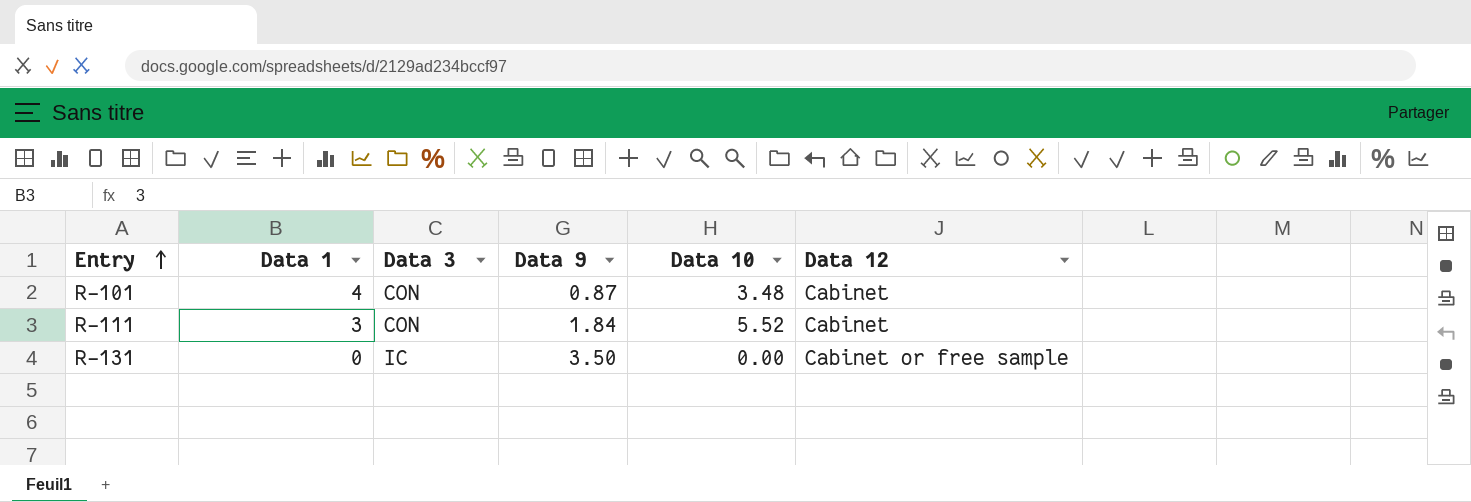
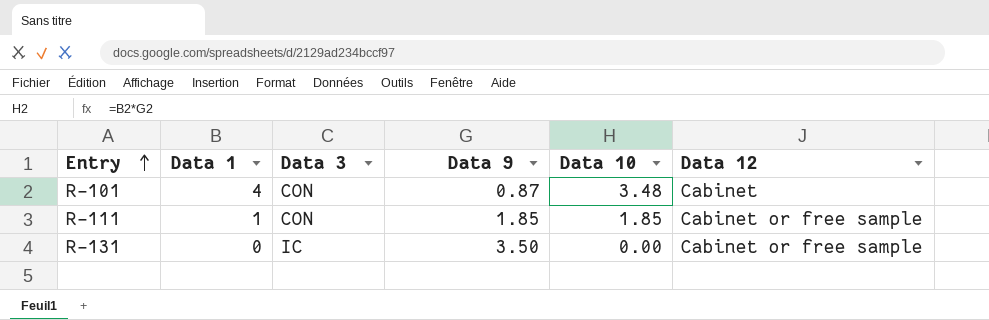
R-111 | Data 1: 3 -> 1
R-111 | Data 9: 1.84 -> 1.85
R-111 | Data 10: 5.52 -> 1.85
R-111 | Data 12: Cabinet -> Cabinet or free sample

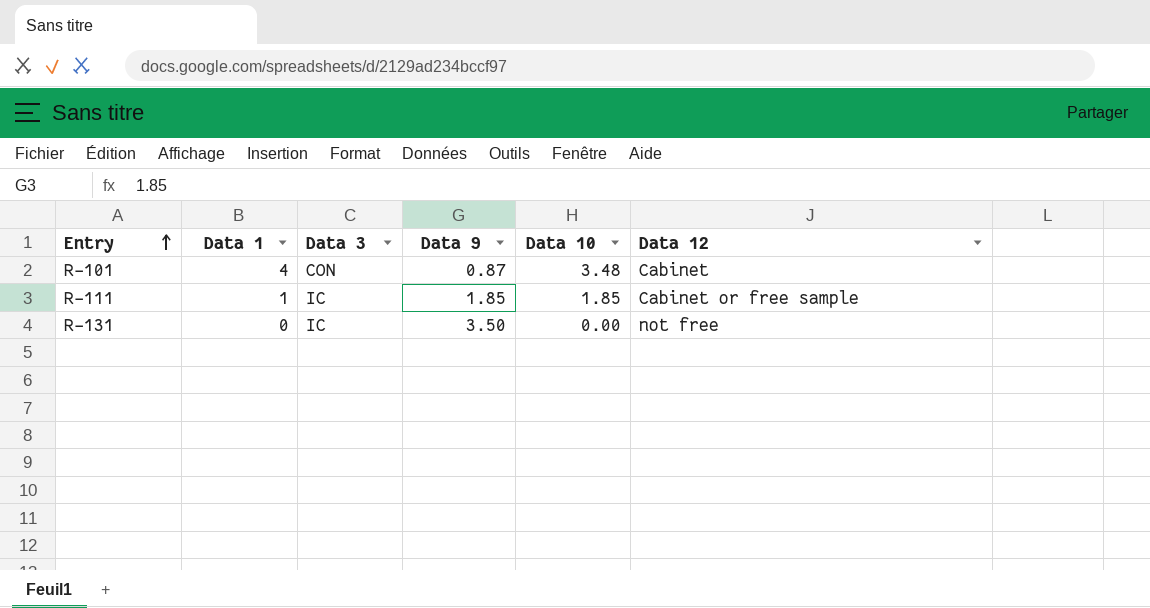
R-111 | Data 3: CON -> IC
R-131 | Data 12: Cabinet or free sample -> not free

